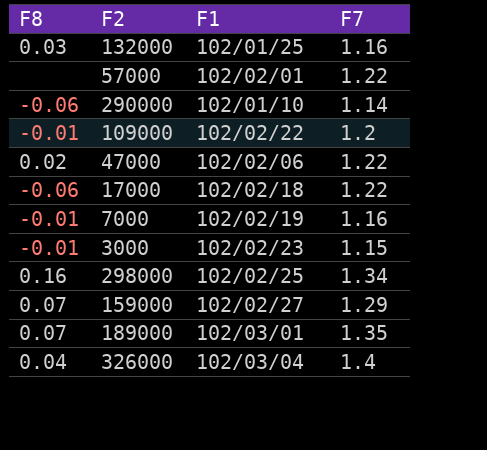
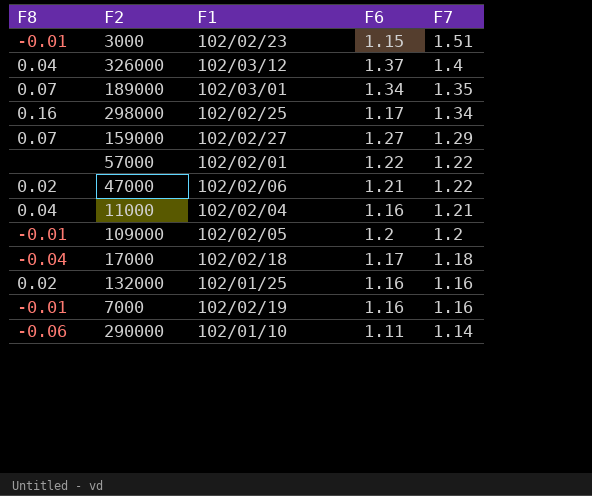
row order: none -> F7 descending
column F6 | position: none -> 4
3000 | F7: 1.15 -> 1.51
326000 | F1: 102/03/04 -> 102/03/12
row 11000: none -> 0.04 | 102/02/04 | 1.16 | 1.21
109000 | F1: 102/02/22 -> 102/02/05
17000 | F8: -0.06 -> -0.04
17000 | F7: 1.22 -> 1.18
132000 | F8: 0.03 -> 0.02

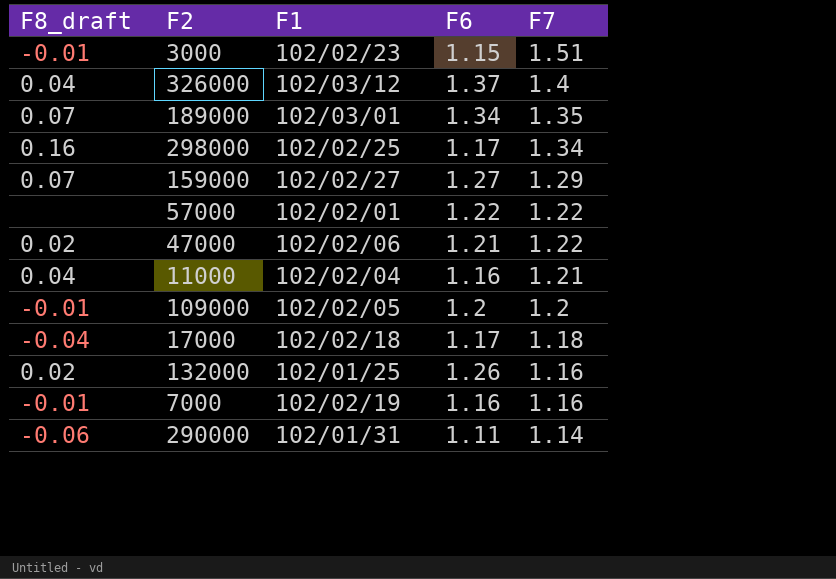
column name: F8 -> F8_draft
132000 | F6: 1.16 -> 1.26
290000 | F1: 102/01/10 -> 102/01/31

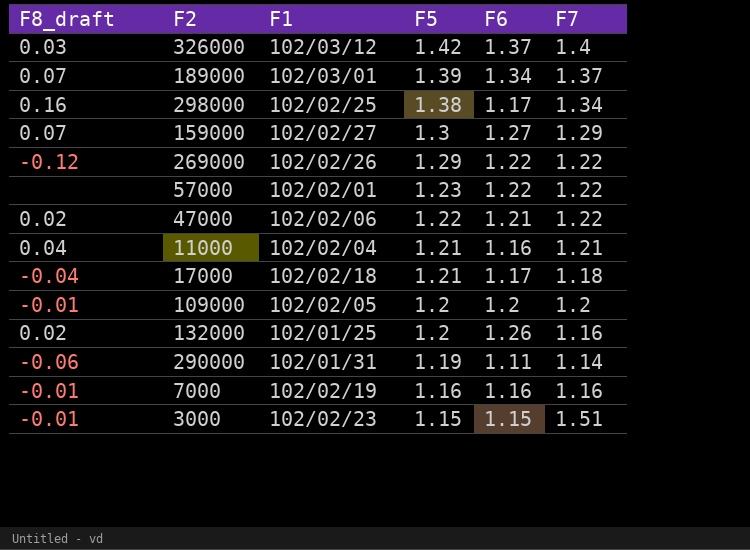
row order: F7 descending -> F5 descending
column F5 | position: none -> 4
326000 | F8_draft: 0.04 -> 0.03
189000 | F7: 1.35 -> 1.37
row 269000: none -> -0.12 | 102/02/26 | 1.29 | 1.22 | 1.22

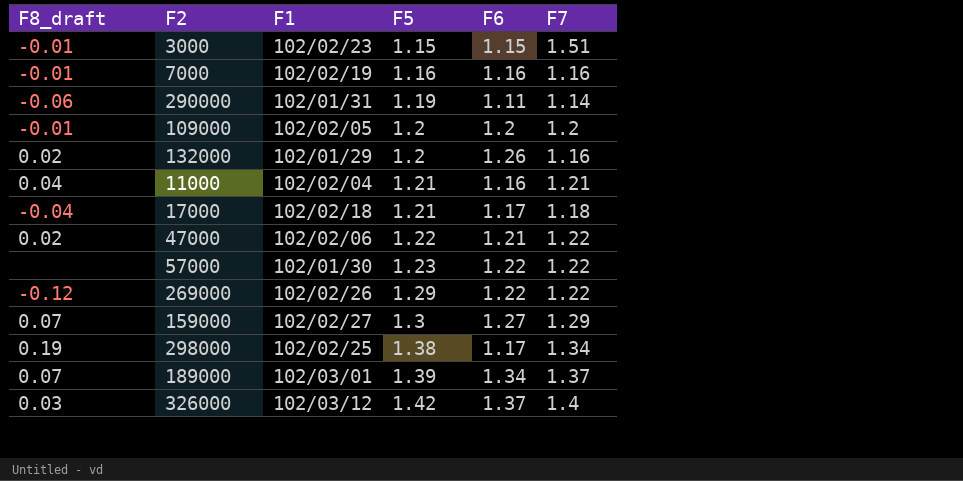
row order: F5 descending -> F5 ascending
132000 | F1: 102/01/25 -> 102/01/29
57000 | F1: 102/02/01 -> 102/01/30
298000 | F8_draft: 0.16 -> 0.19

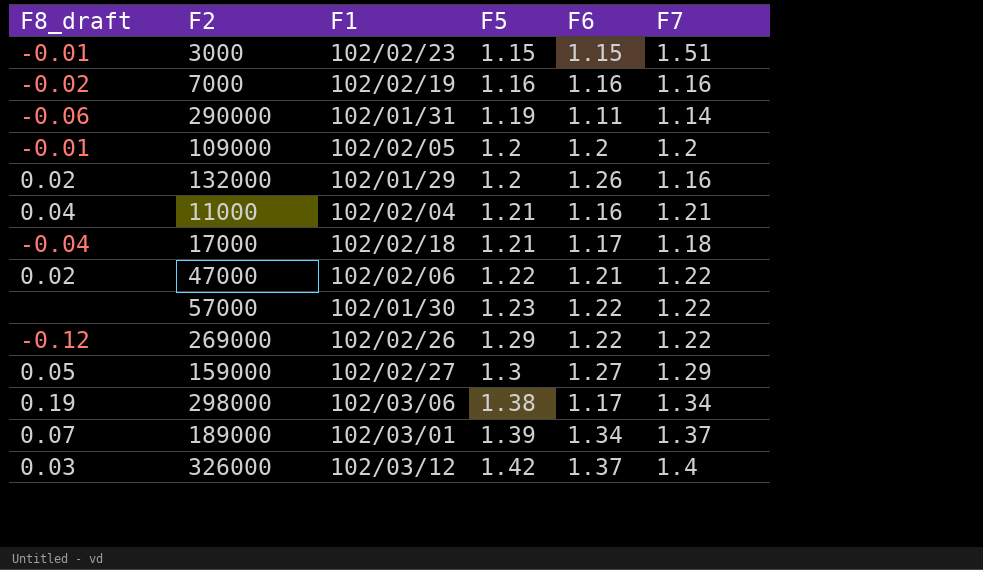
7000 | F8_draft: -0.01 -> -0.02
159000 | F8_draft: 0.07 -> 0.05
298000 | F1: 102/02/25 -> 102/03/06

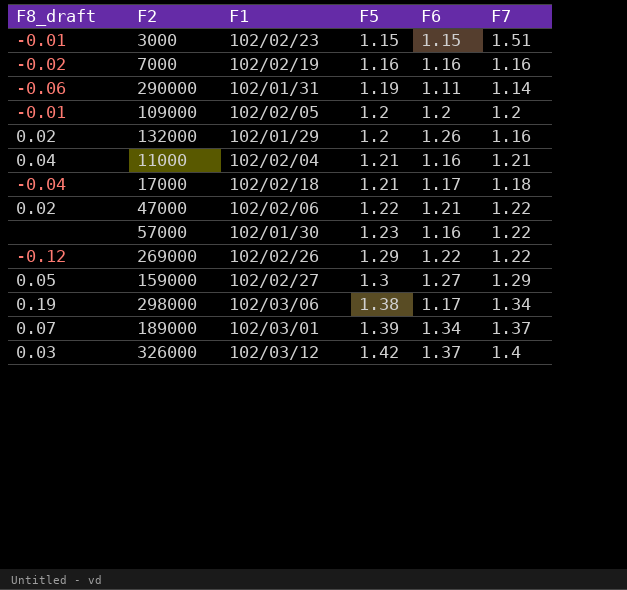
57000 | F6: 1.22 -> 1.16

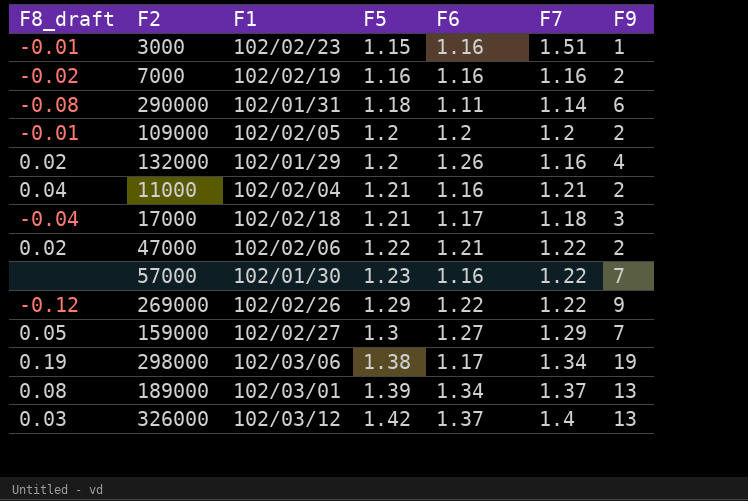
column F9 | position: none -> 7
3000 | F6: 1.15 -> 1.16
290000 | F8_draft: -0.06 -> -0.08
290000 | F5: 1.19 -> 1.18
189000 | F8_draft: 0.07 -> 0.08

